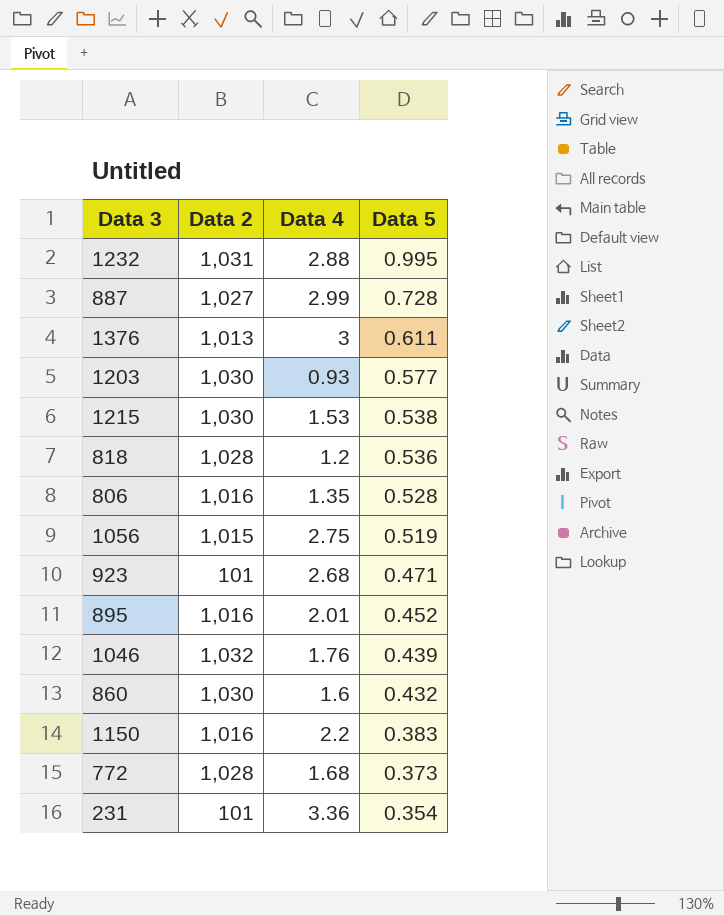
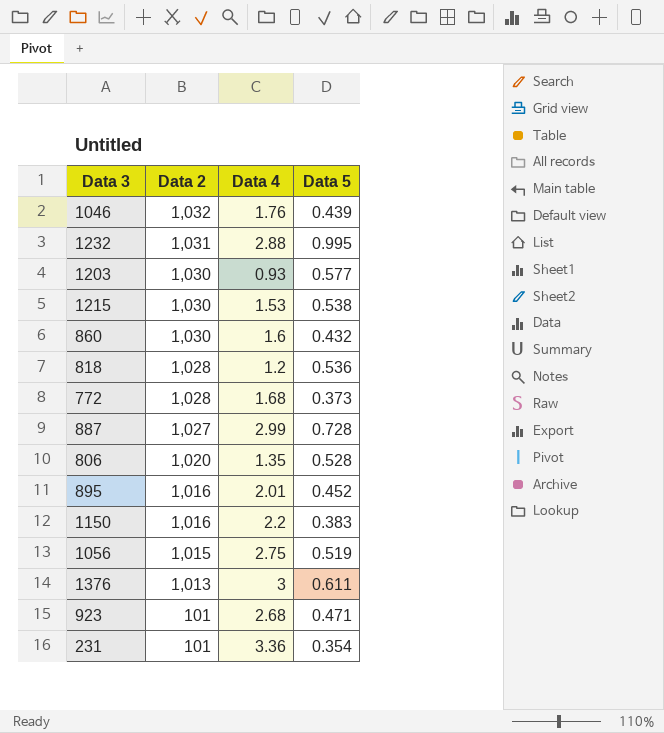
row order: Data 5 descending -> Data 2 descending
806 | Data 2: 1,016 -> 1,020

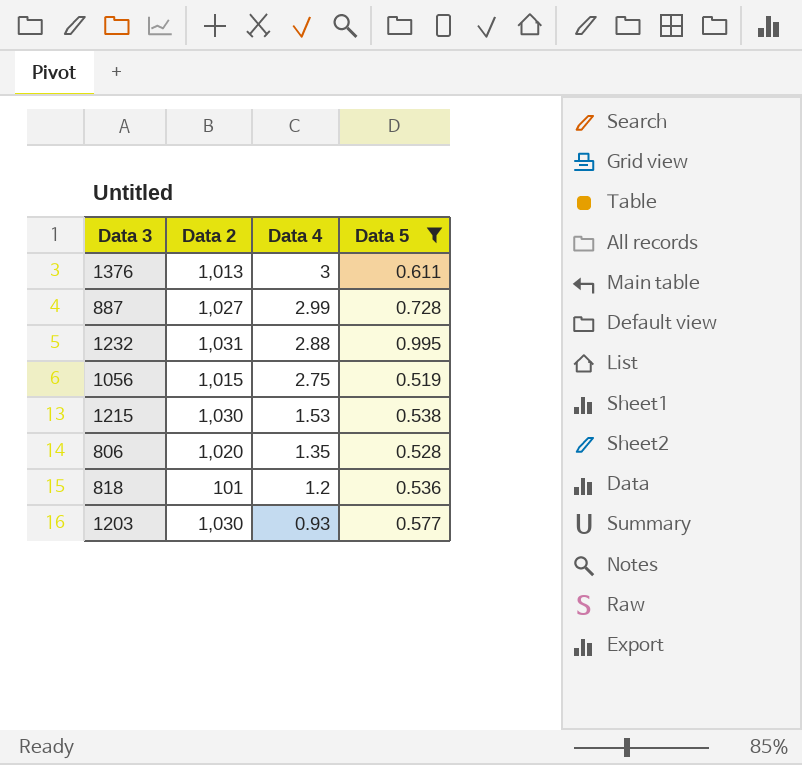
filter: none -> Data 5 >= 0.519
row order: Data 2 descending -> Data 4 descending
818 | Data 2: 1,028 -> 101

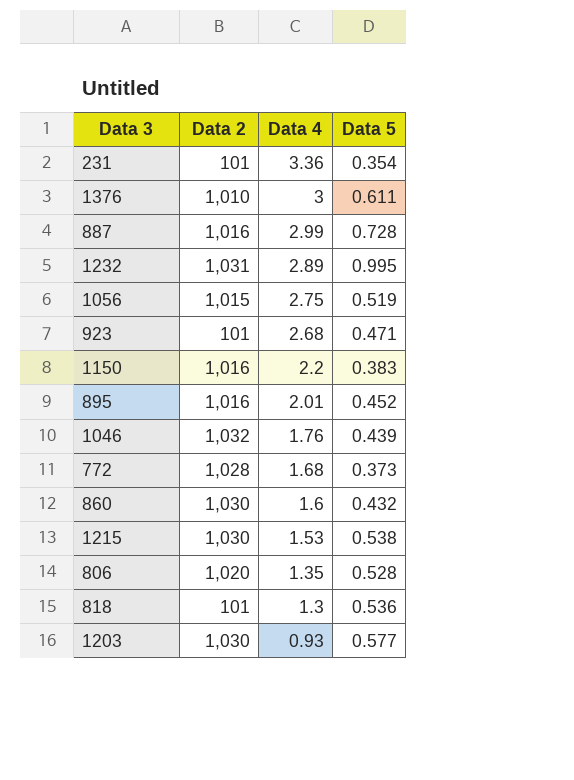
filter: Data 5 >= 0.519 -> none
1376 | Data 2: 1,013 -> 1,010
887 | Data 2: 1,027 -> 1,016
1232 | Data 4: 2.88 -> 2.89
818 | Data 4: 1.2 -> 1.3

